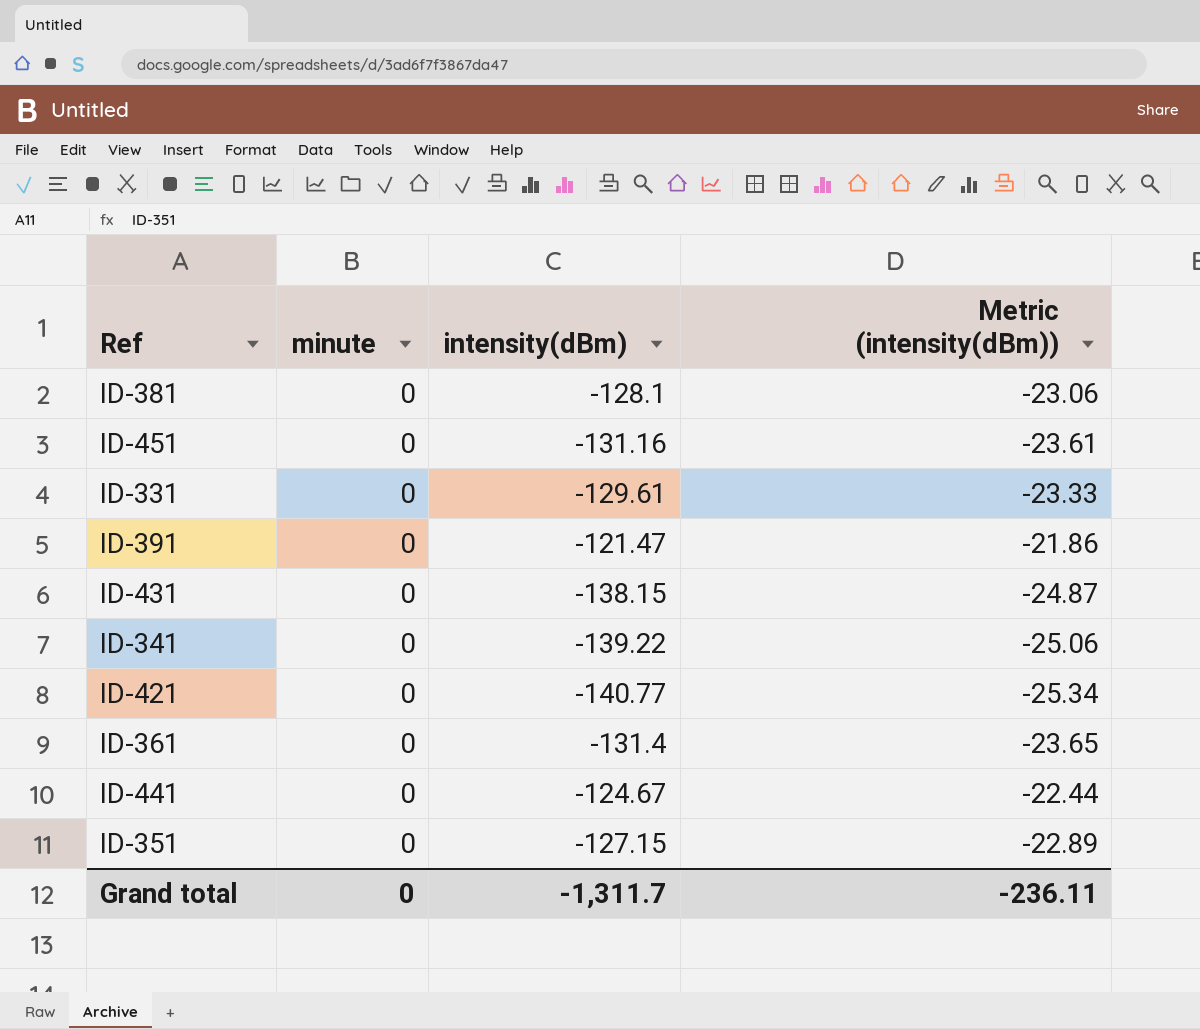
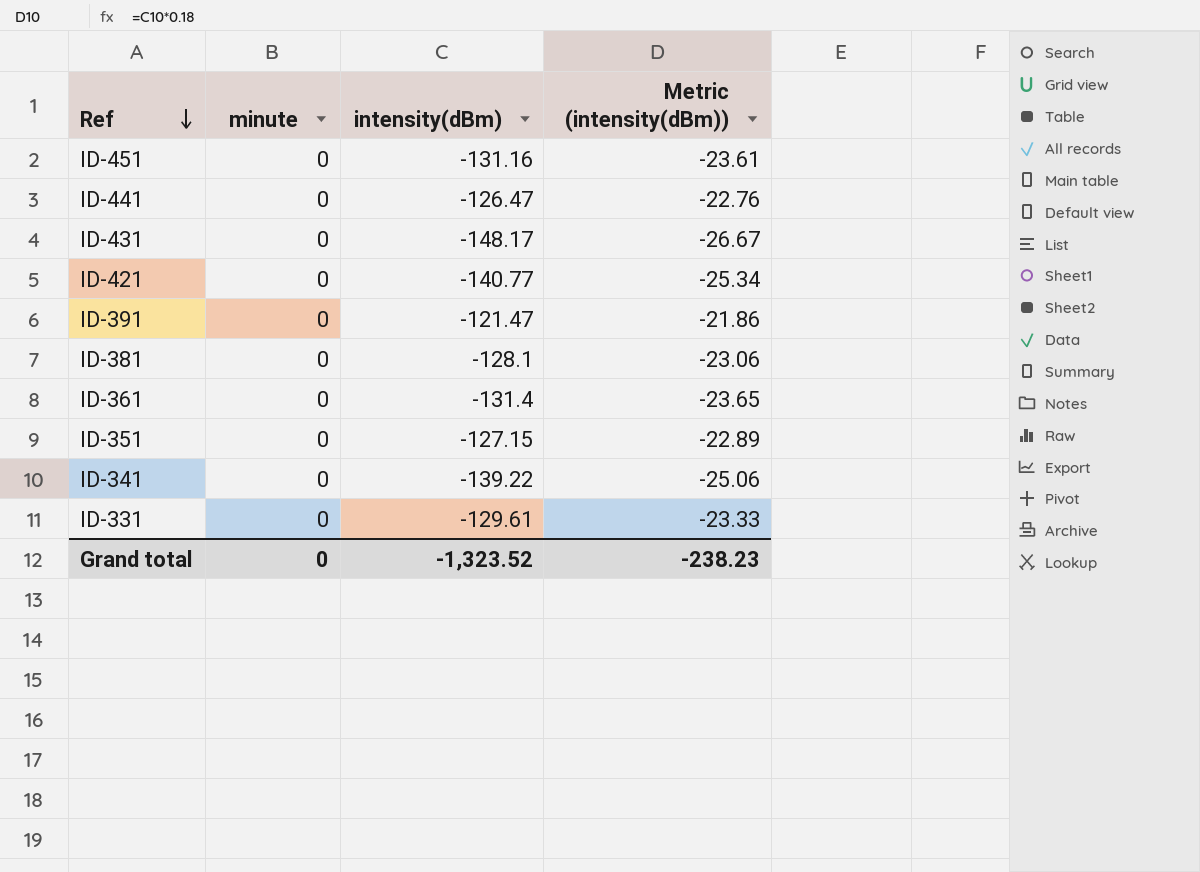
row order: none -> Ref descending
ID-441 | intensity(dBm): -124.67 -> -126.47
ID-441 | Metric (intensity(dBm)): -22.44 -> -22.76
ID-431 | intensity(dBm): -138.15 -> -148.17
ID-431 | Metric (intensity(dBm)): -24.87 -> -26.67
Grand total | intensity(dBm): -1,311.7 -> -1,323.52
Grand total | Metric (intensity(dBm)): -236.11 -> -238.23

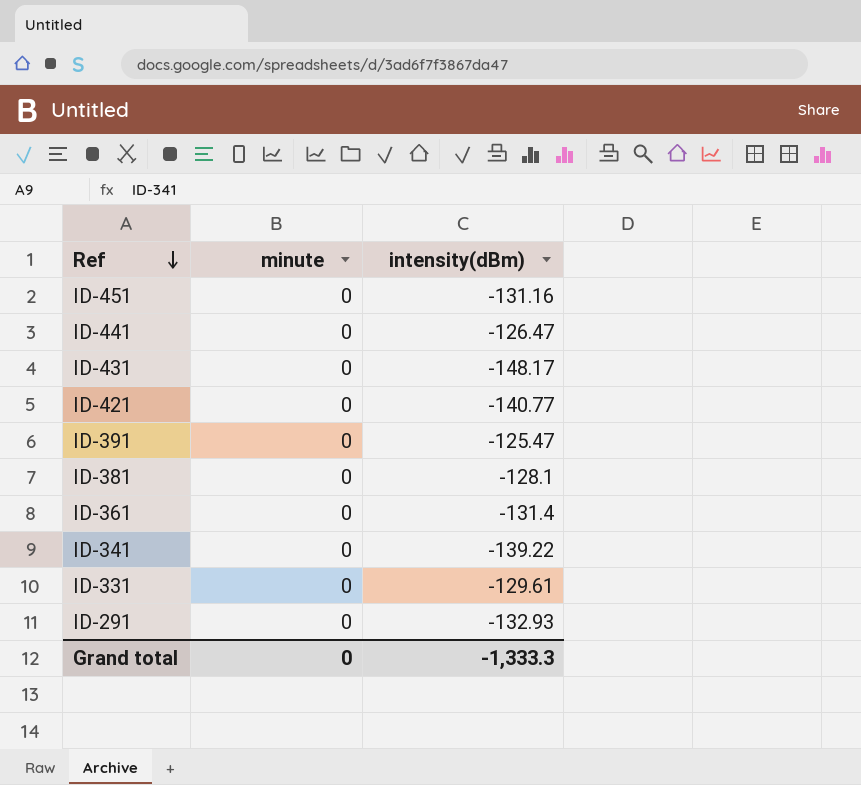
column Metric (intensity(dBm)) | formula: [intensity(dBm)] * 0.18 -> none
row ID-351: 0 | -127.15 | -22.89 -> none
ID-391 | intensity(dBm): -121.47 -> -125.47
row ID-291: none -> 0 | -132.93
Grand total | intensity(dBm): -1,323.52 -> -1,333.3

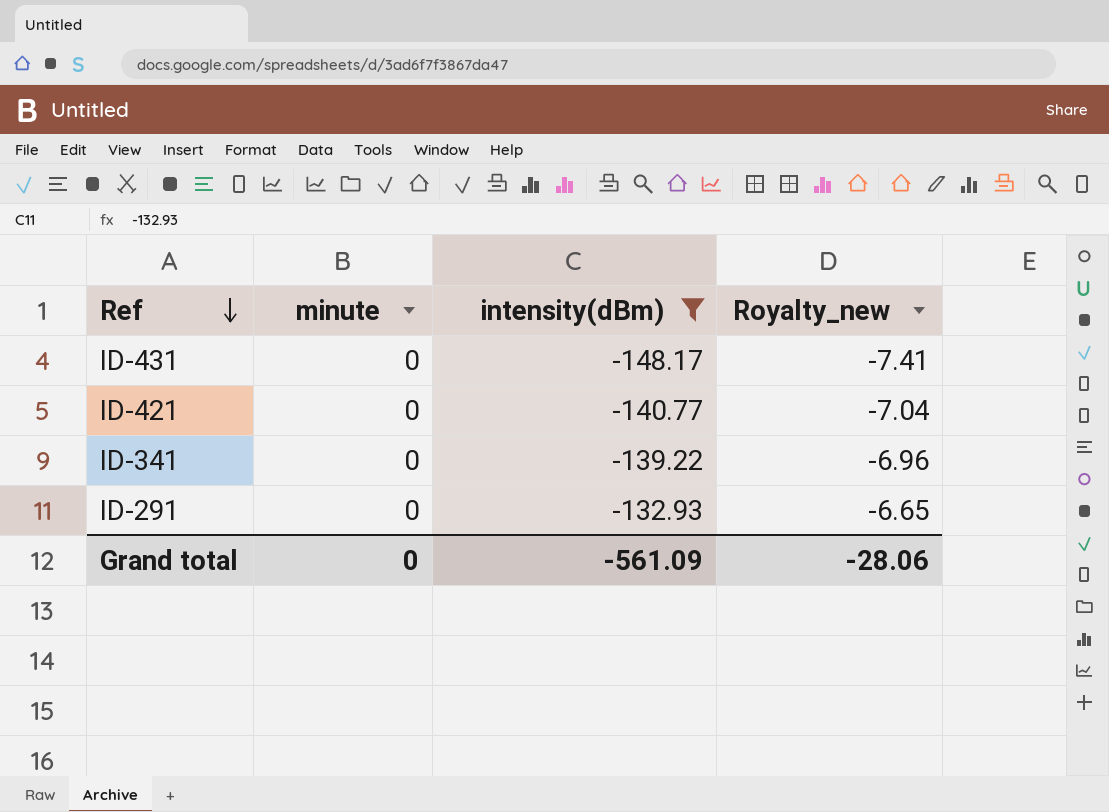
filter: none -> intensity(dBm) <= -132.93
column Royalty_new | formula: none -> [intensity(dBm)] * 0.05
Grand total | intensity(dBm): -1,333.3 -> -561.09

